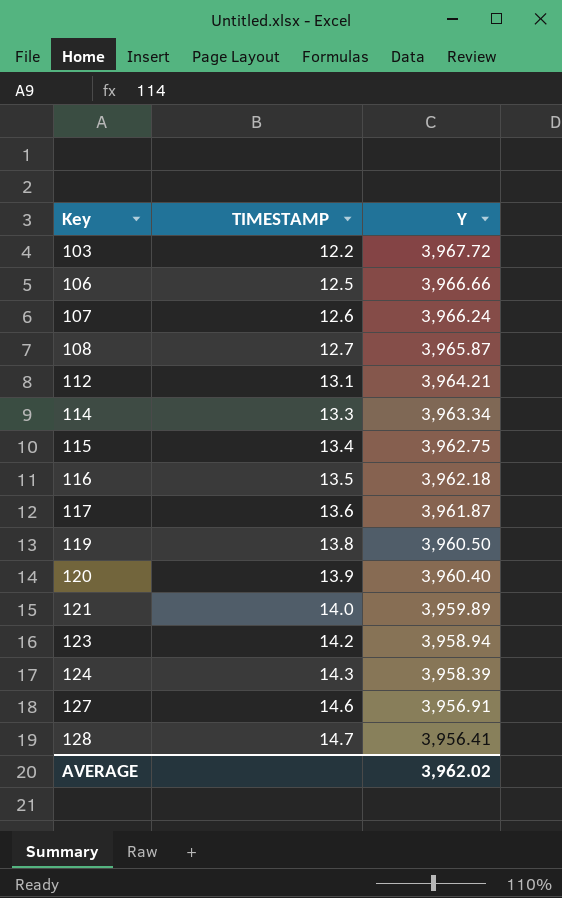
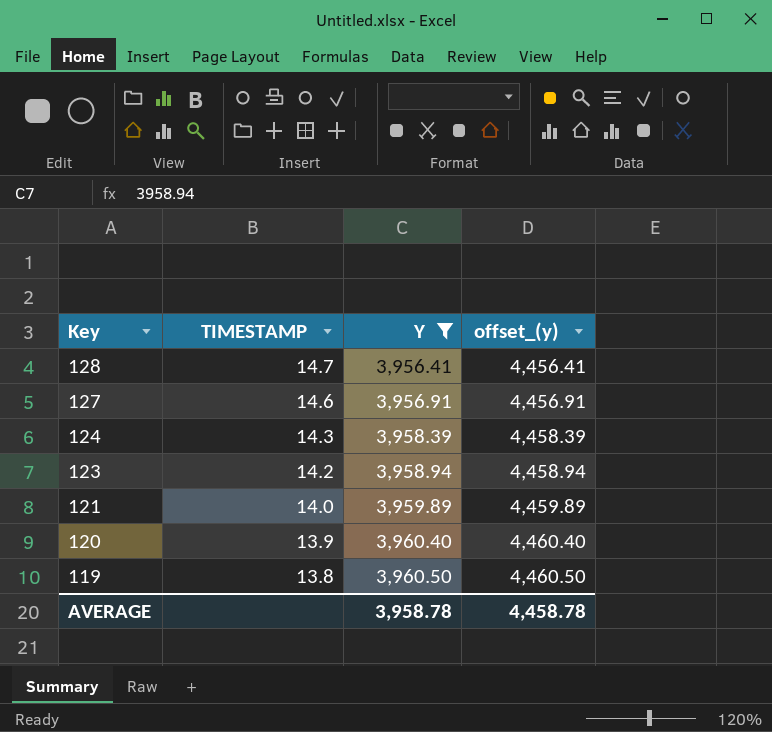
filter: none -> Y <= 3,960.50
row order: Key ascending -> Key descending
column offset_(y) | formula: none -> [Y] + 500
AVERAGE | Y: 3,962.02 -> 3,958.78

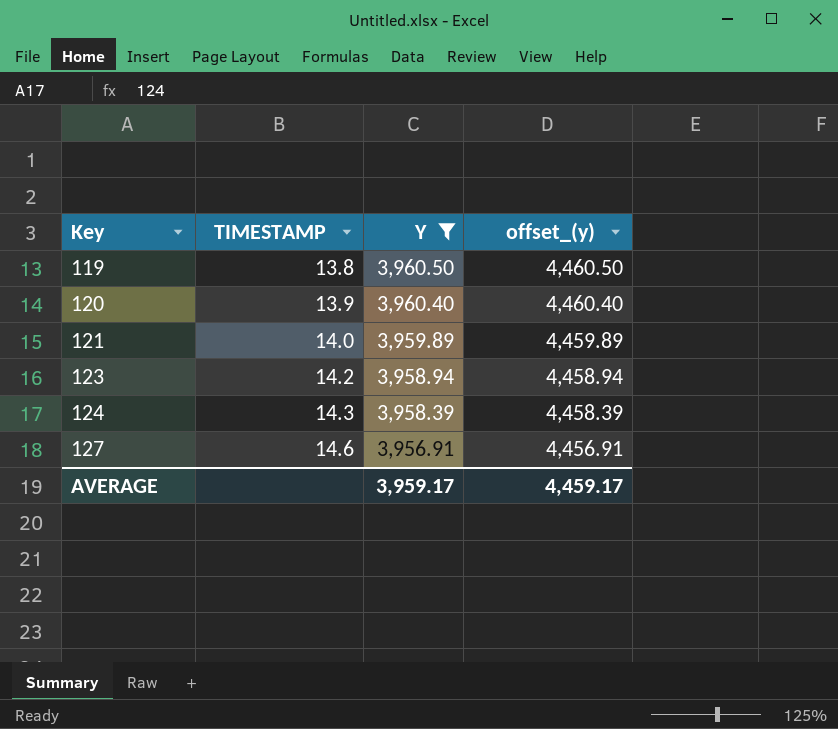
row order: Key descending -> Key ascending
row 128: 14.7 | 3,956.41 | 4,456.41 -> none
AVERAGE | Y: 3,958.78 -> 3,959.17
AVERAGE | offset_(y): 4,458.78 -> 4,459.17

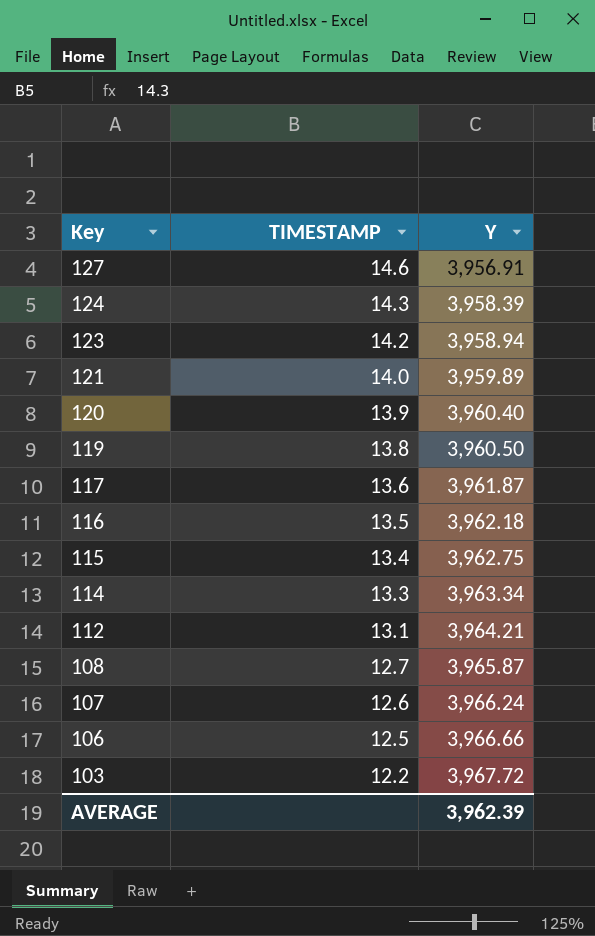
filter: Y <= 3,960.50 -> none
row order: Key ascending -> Key descending
column offset_(y) | formula: [Y] + 500 -> none
AVERAGE | Y: 3,959.17 -> 3,962.39

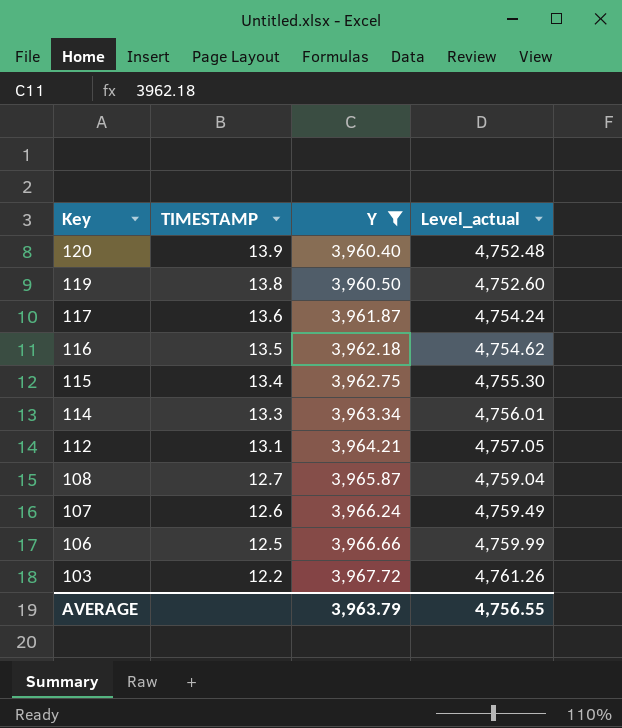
filter: none -> Y >= 3,960.40
column Level_actual | formula: none -> [Y] * 1.2
AVERAGE | Y: 3,962.39 -> 3,963.79

